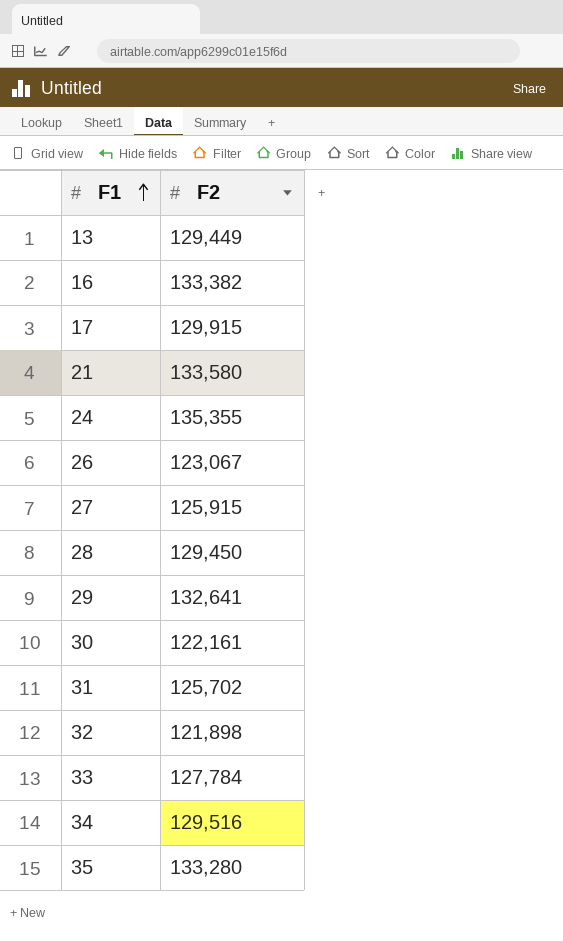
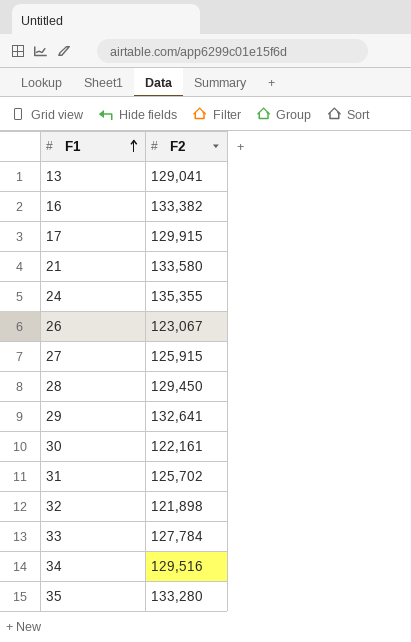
13 | F2: 129,449 -> 129,041

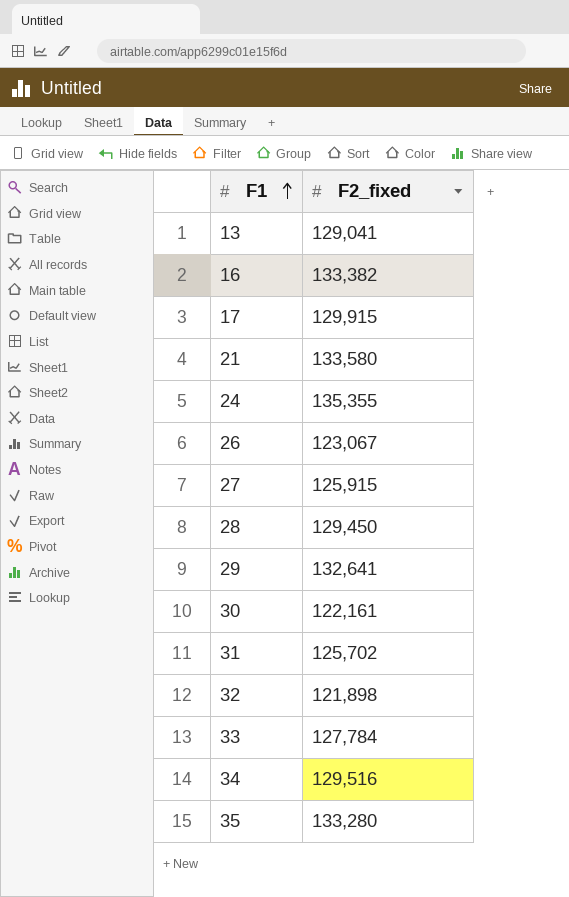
column name: F2 -> F2_fixed

